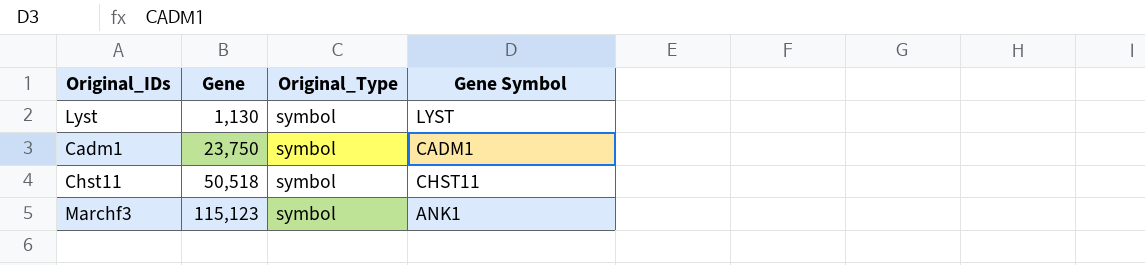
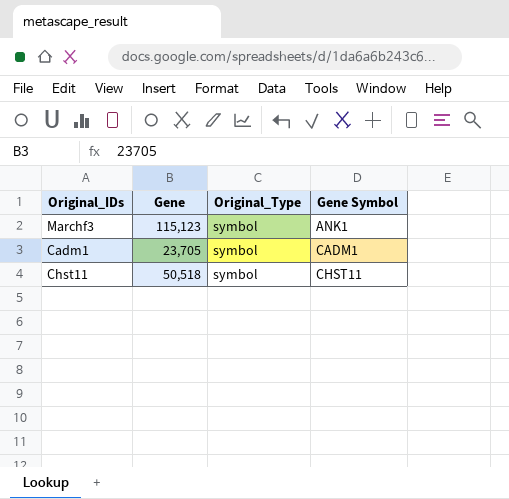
row order: Gene ascending -> Gene Symbol ascending
row Lyst: 1,130 | symbol | LYST -> none
Cadm1 | Gene: 23,750 -> 23,705

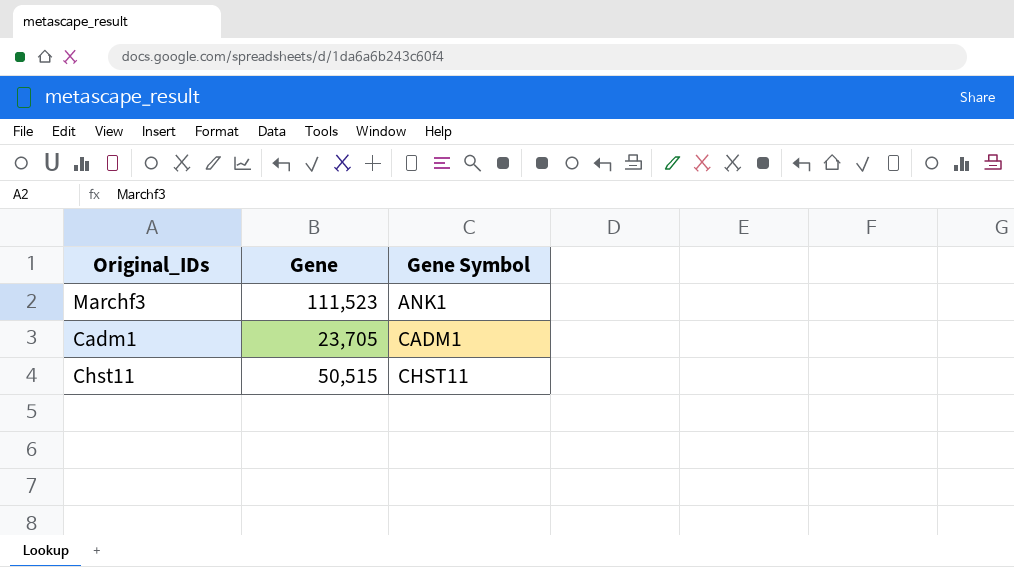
column Original_Type | position: 3 -> none
Marchf3 | Gene: 115,123 -> 111,523
Chst11 | Gene: 50,518 -> 50,515

